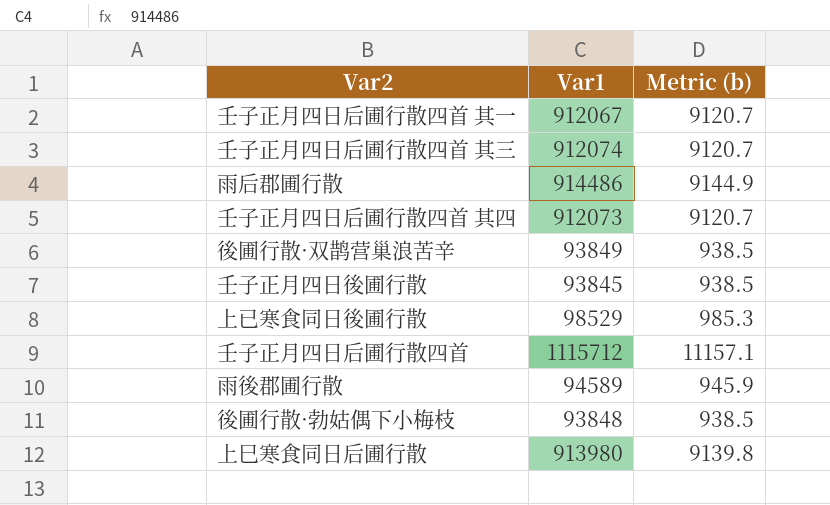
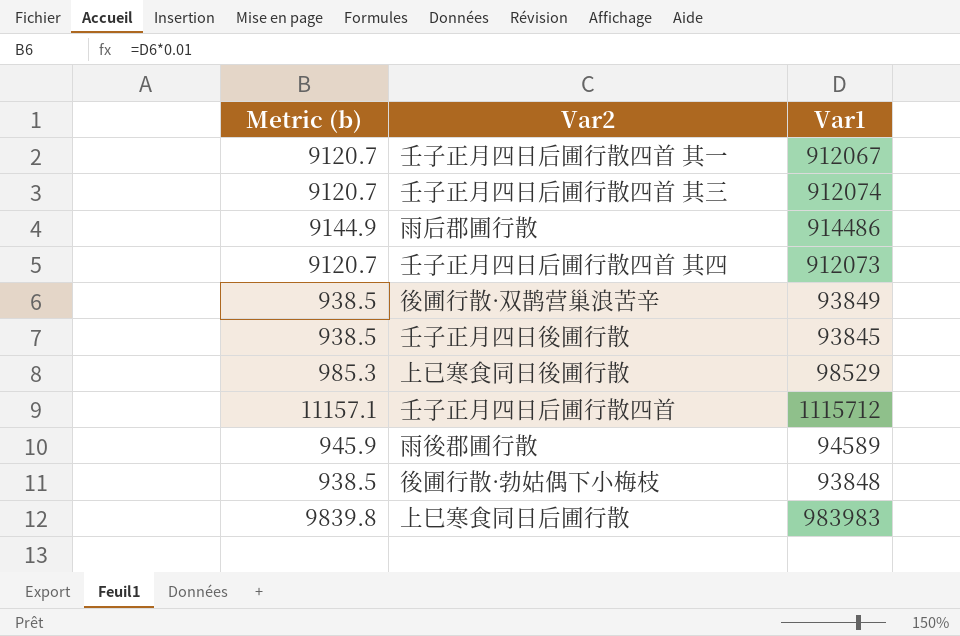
column Metric (b) | position: 3 -> 1
上巳寒食同日后圃行散 | Metric (b): 9139.8 -> 9839.8
上巳寒食同日后圃行散 | Var1: 913980 -> 983983

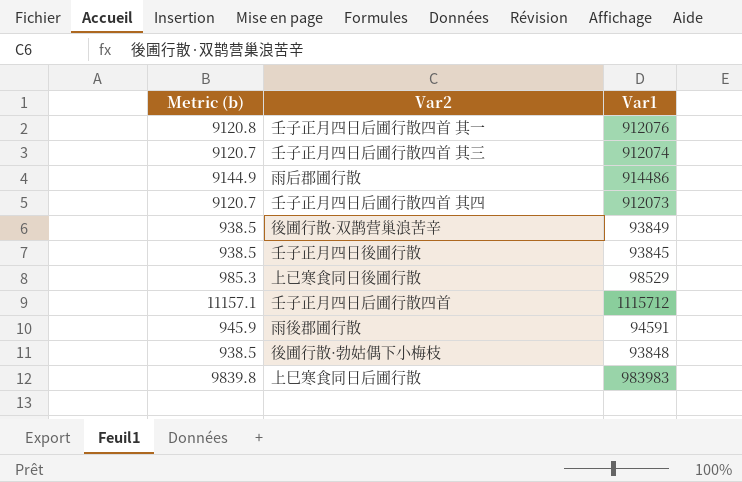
壬子正月四日后圃行散四首 其一 | Metric (b): 9120.7 -> 9120.8
壬子正月四日后圃行散四首 其一 | Var1: 912067 -> 912076
雨後郡圃行散 | Var1: 94589 -> 94591

